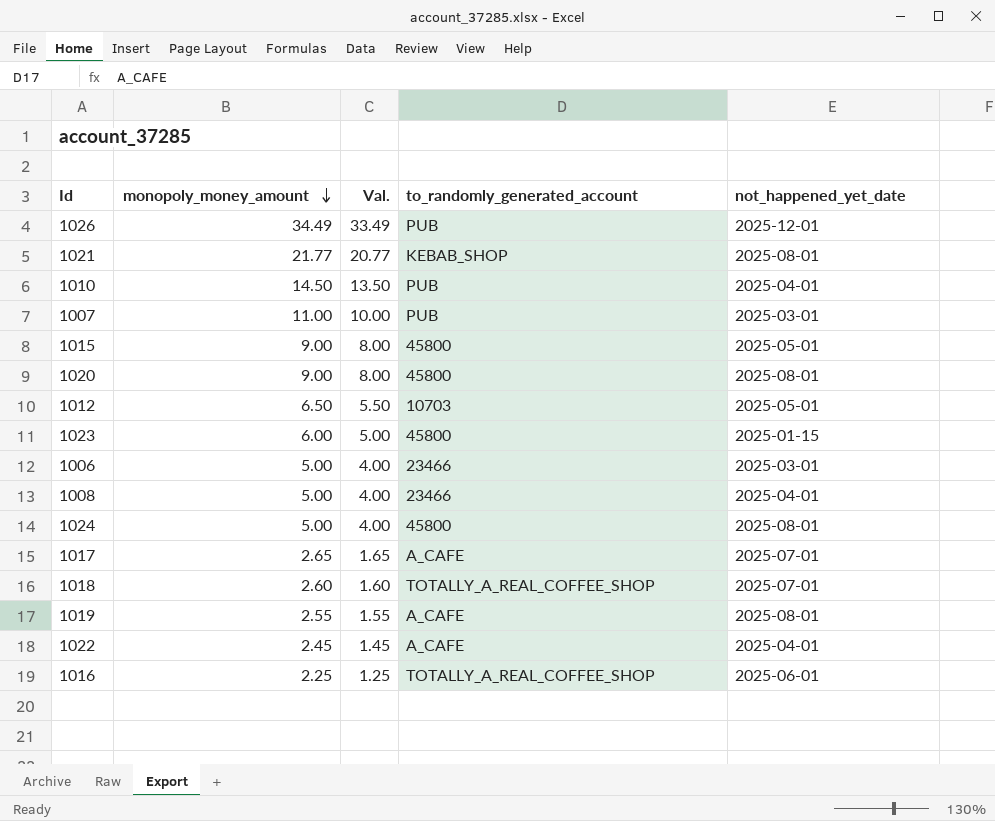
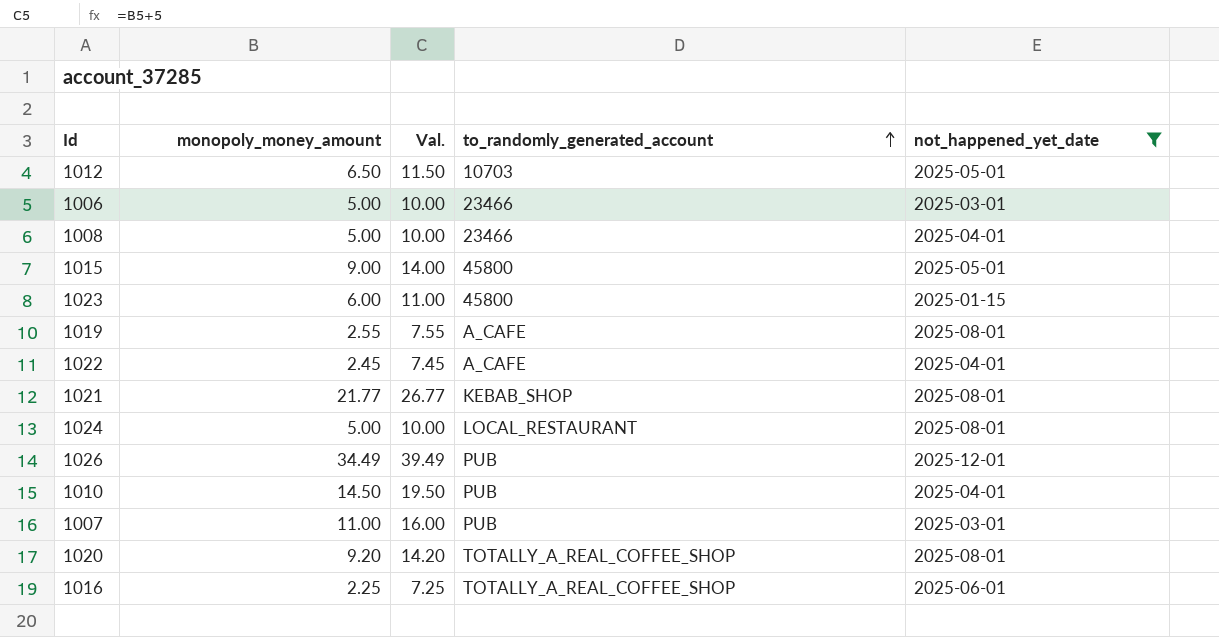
filter: none -> not_happened_yet_date != 2025-07-01
row order: monopoly_money_amount descending -> to_randomly_generated_account ascending
column Val. | formula: [monopoly_money_amount] - 1 -> [monopoly_money_amount] + 5
1024 | to_randomly_generated_account: 45800 -> LOCAL_RESTAURANT
1020 | monopoly_money_amount: 9.00 -> 9.20
1020 | to_randomly_generated_account: 45800 -> TOTALLY_A_REAL_COFFEE_SHOP

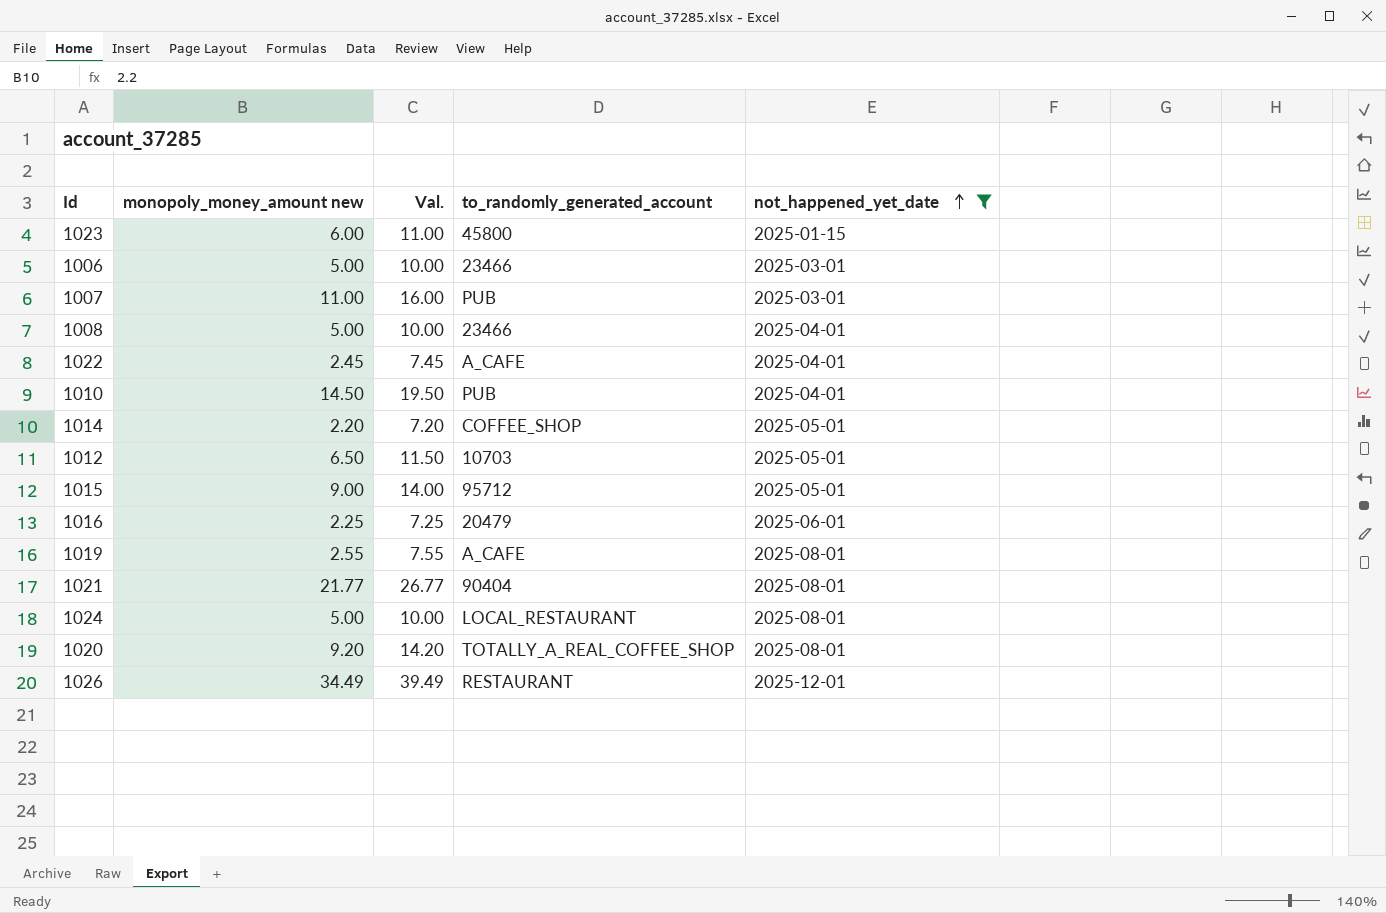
row order: to_randomly_generated_account ascending -> not_happened_yet_date ascending
column name: monopoly_money_amount -> monopoly_money_amount new
row 1014: none -> 2.20 | 7.20 | COFFEE_SHOP | 2025-05-01
1015 | to_randomly_generated_account: 45800 -> 95712
1016 | to_randomly_generated_account: TOTALLY_A_REAL_COFFEE_SHOP -> 20479
1021 | to_randomly_generated_account: KEBAB_SHOP -> 90404
1026 | to_randomly_generated_account: PUB -> RESTAURANT

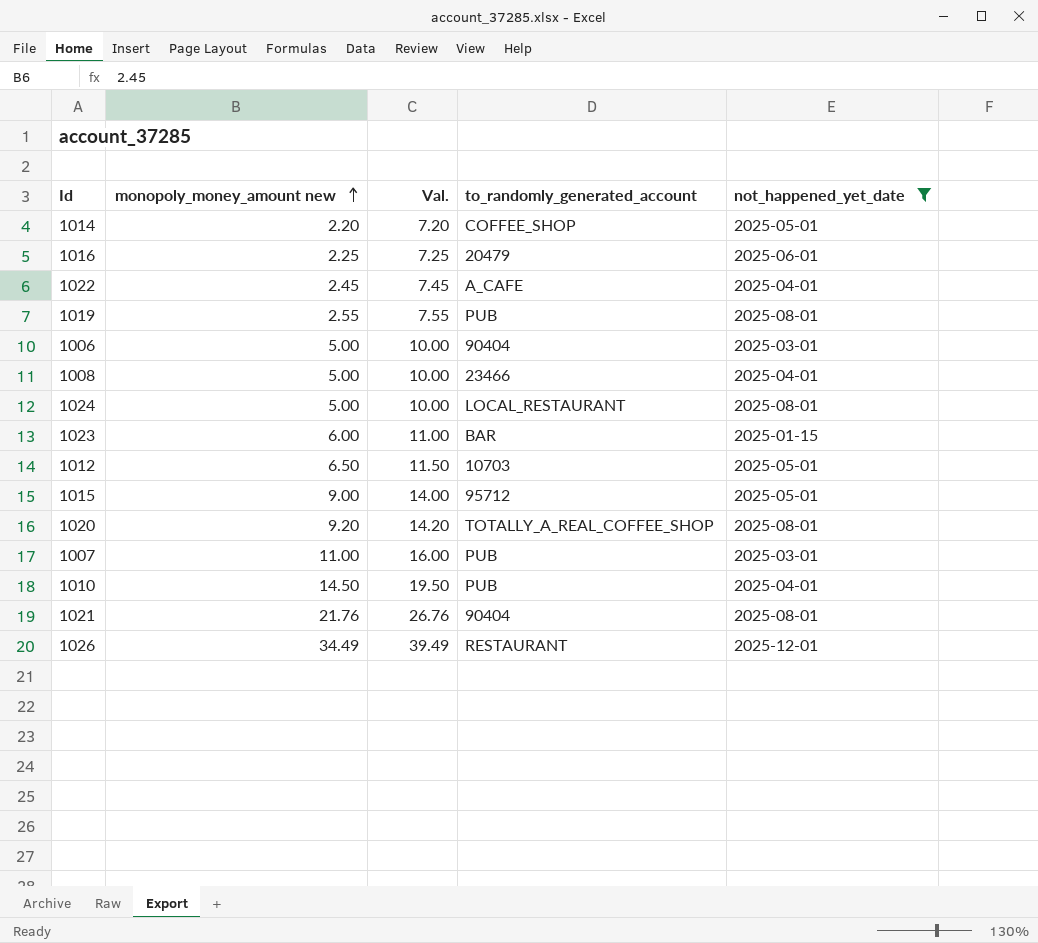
row order: not_happened_yet_date ascending -> monopoly_money_amount new ascending
1019 | to_randomly_generated_account: A_CAFE -> PUB
1006 | to_randomly_generated_account: 23466 -> 90404
1023 | to_randomly_generated_account: 45800 -> BAR
1021 | monopoly_money_amount new: 21.77 -> 21.76
1021 | Val.: 26.77 -> 26.76

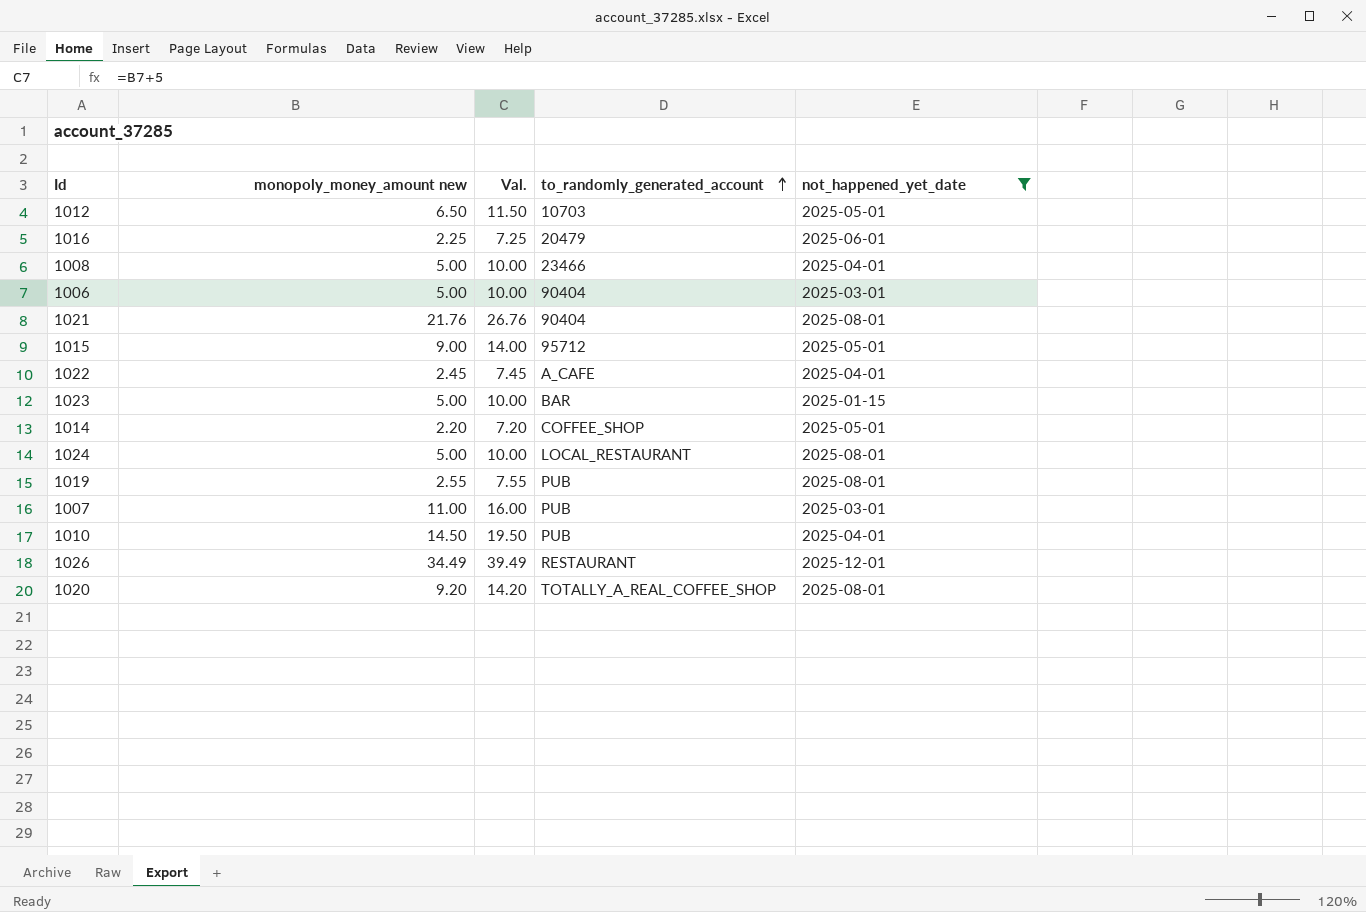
row order: monopoly_money_amount new ascending -> to_randomly_generated_account ascending
1023 | monopoly_money_amount new: 6.00 -> 5.00
1023 | Val.: 11.00 -> 10.00

